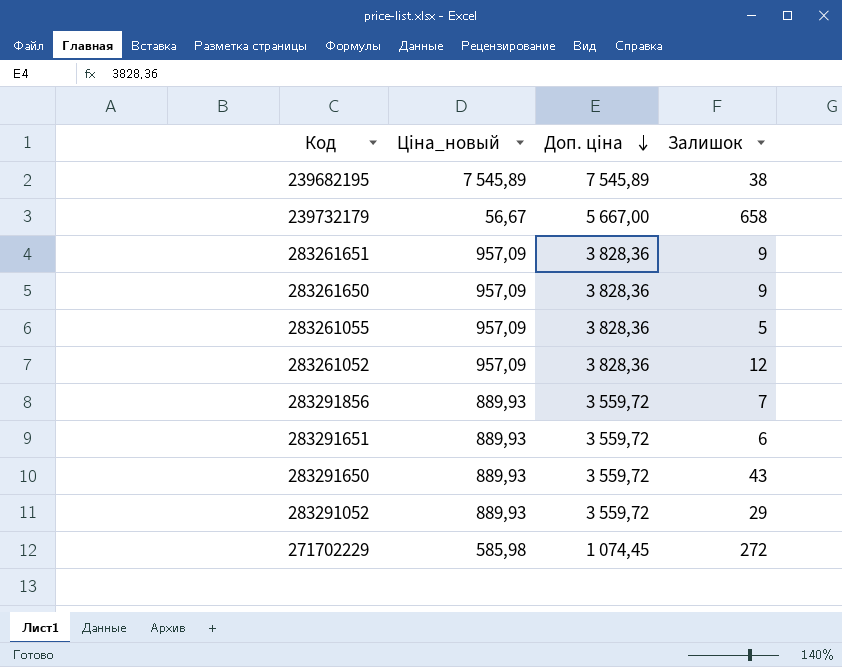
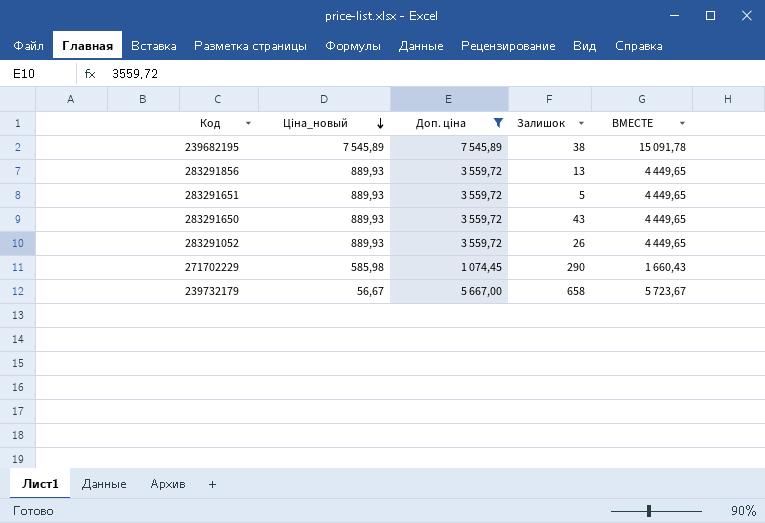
filter: none -> Доп. ціна != 3 828,36
row order: Доп. ціна descending -> Ціна_новый descending
column ВМЕСТЕ | formula: none -> [Ціна_новый] + [Доп. ціна]
283291856 | Залишок: 7 -> 13
283291651 | Залишок: 6 -> 5
283291052 | Залишок: 29 -> 26
271702229 | Залишок: 272 -> 290

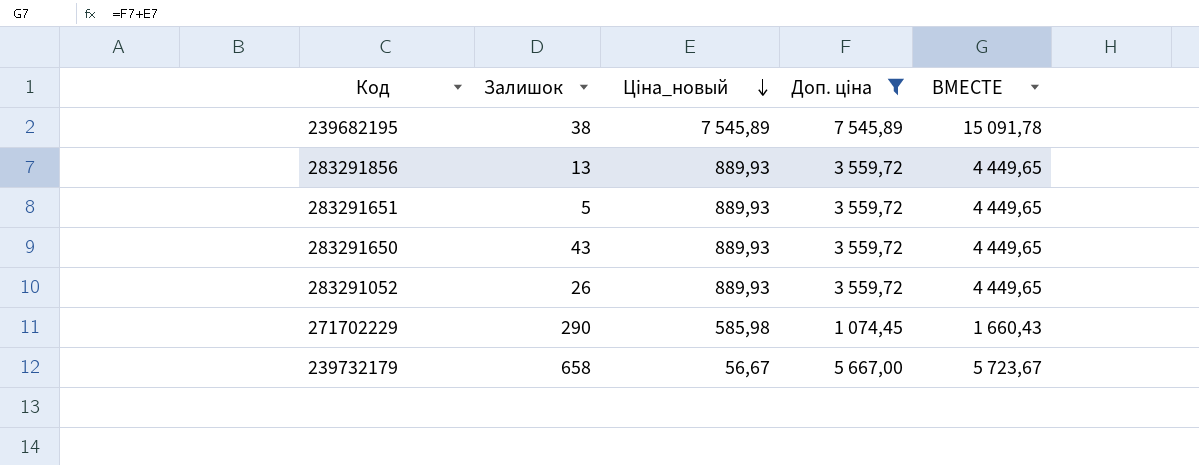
column Залишок | position: 4 -> 2

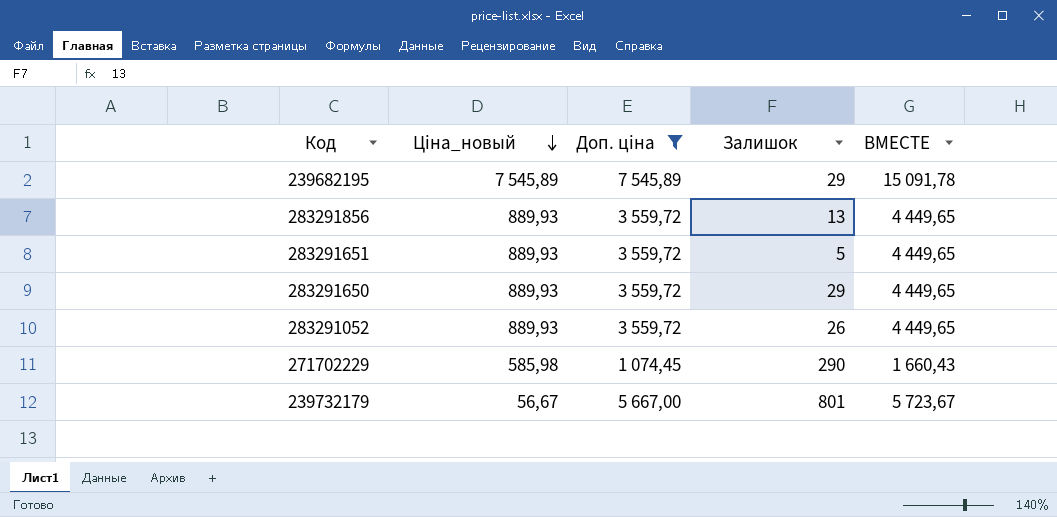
column Залишок | position: 2 -> 4
239682195 | Залишок: 38 -> 29
283291650 | Залишок: 43 -> 29
239732179 | Залишок: 658 -> 801

